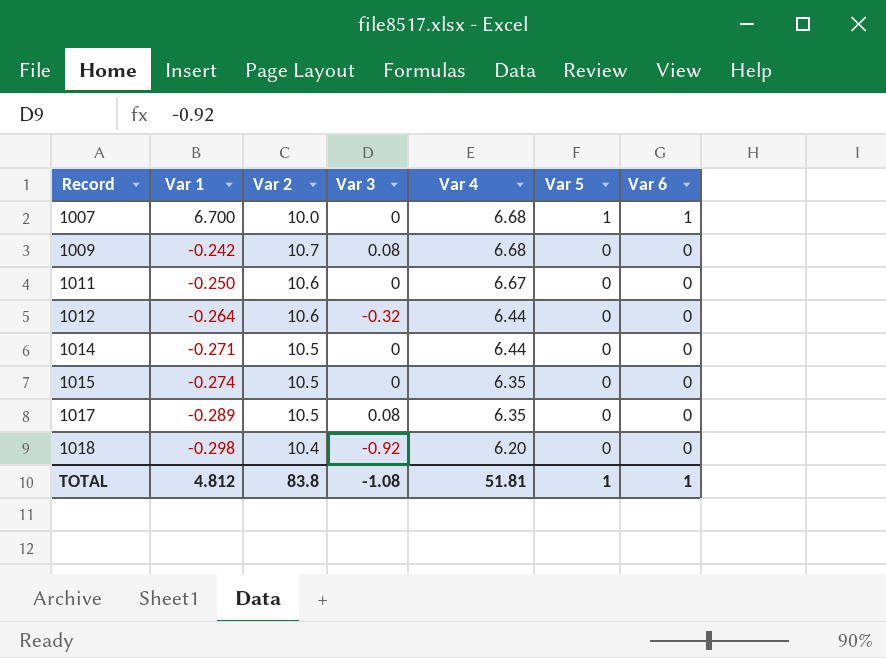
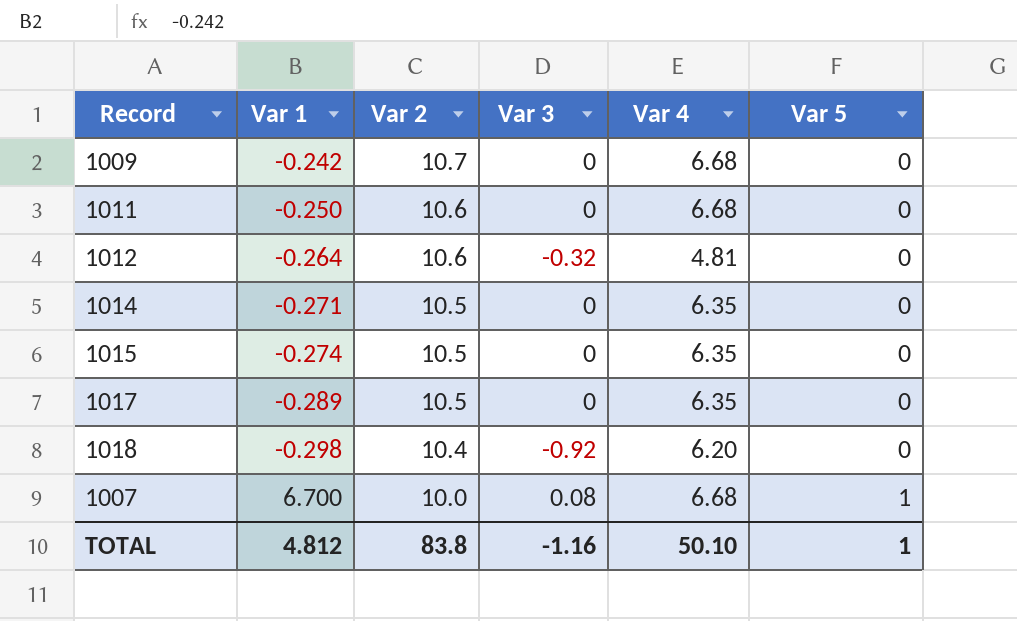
row order: Record ascending -> Var 2 descending
column Var 6 | position: 7 -> none
1009 | Var 3: 0.08 -> 0
1011 | Var 4: 6.67 -> 6.68
1012 | Var 4: 6.44 -> 4.81
1014 | Var 4: 6.44 -> 6.35
1017 | Var 3: 0.08 -> 0
1007 | Var 3: 0 -> 0.08
TOTAL | Var 3: -1.08 -> -1.16
TOTAL | Var 4: 51.81 -> 50.10

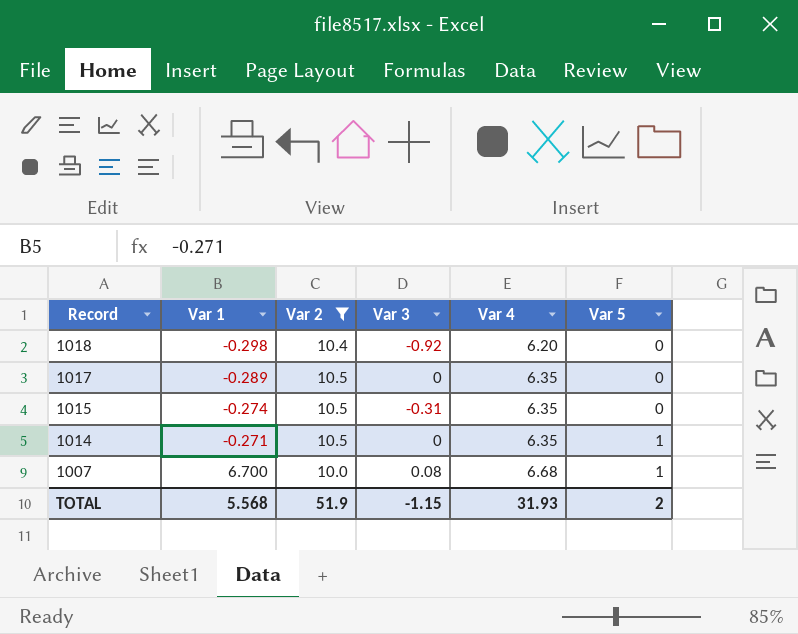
filter: none -> Var 2 <= 10.5
row order: Var 2 descending -> Record descending
1015 | Var 3: 0 -> -0.31
1014 | Var 5: 0 -> 1
TOTAL | Var 1: 4.812 -> 5.568
TOTAL | Var 2: 83.8 -> 51.9
TOTAL | Var 3: -1.16 -> -1.15
TOTAL | Var 4: 50.10 -> 31.93
TOTAL | Var 5: 1 -> 2

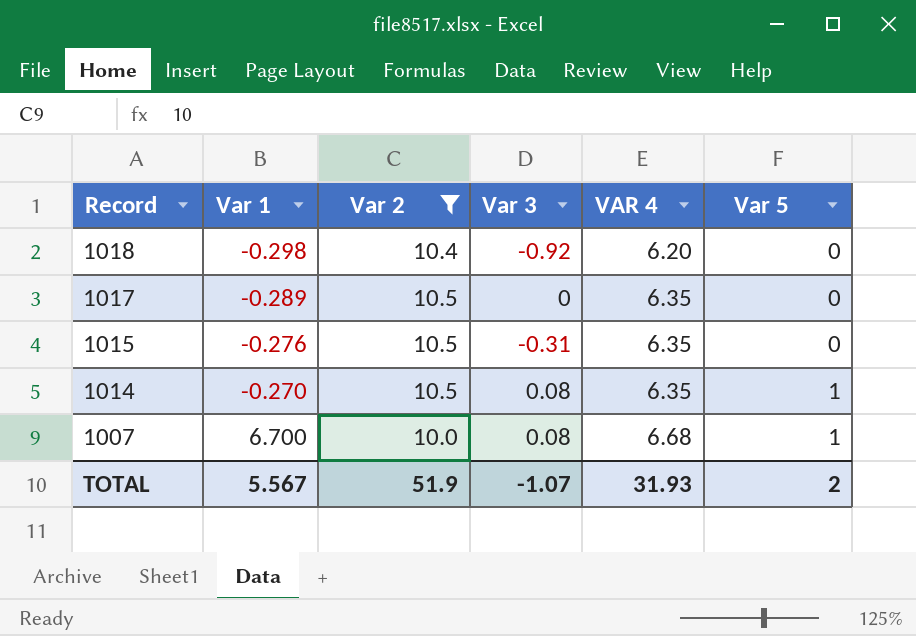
column name: Var 4 -> VAR 4
1015 | Var 1: -0.274 -> -0.276
1014 | Var 1: -0.271 -> -0.270
1014 | Var 3: 0 -> 0.08
TOTAL | Var 1: 5.568 -> 5.567
TOTAL | Var 3: -1.15 -> -1.07

